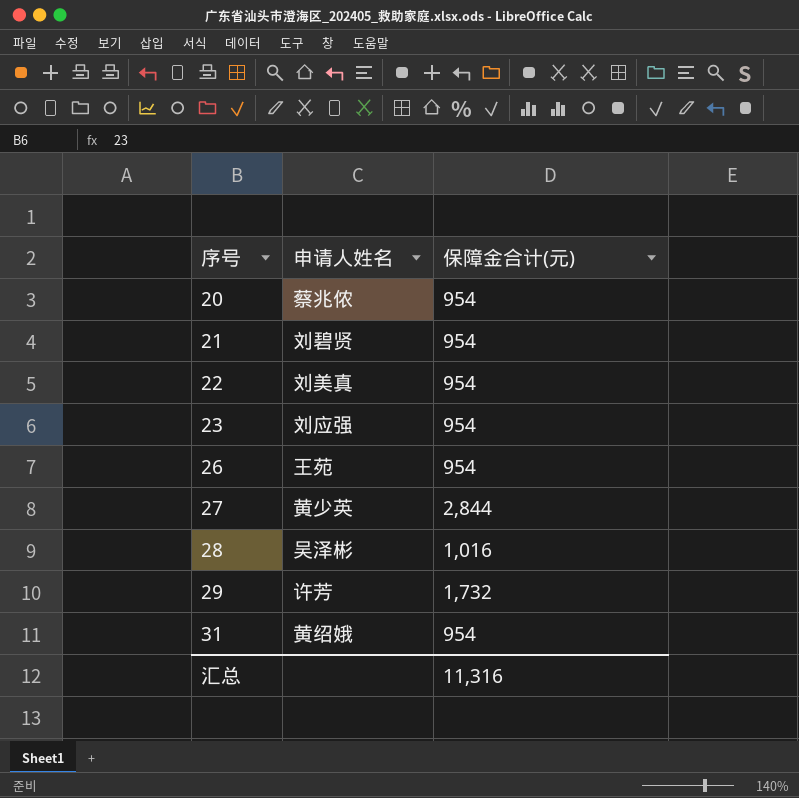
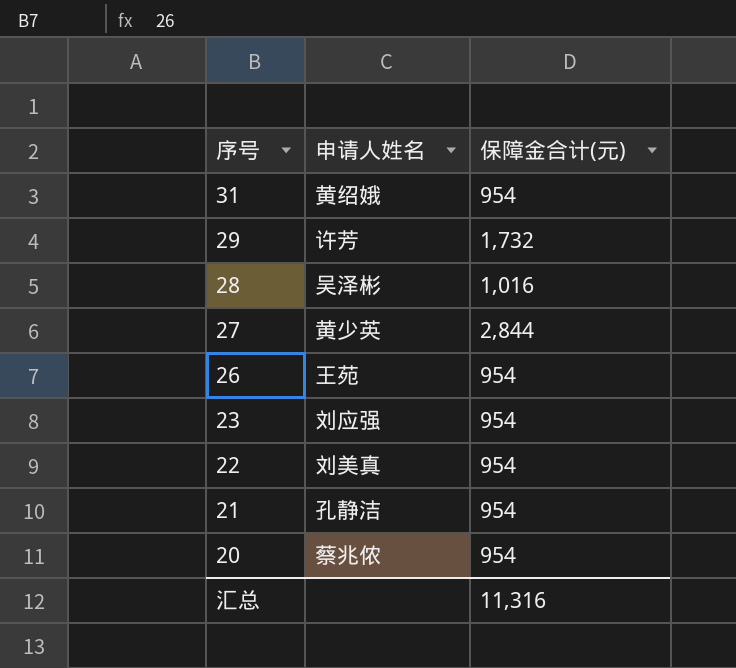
row order: 序号 ascending -> 序号 descending
21 | 申请人姓名: 刘碧贤 -> 孔静洁

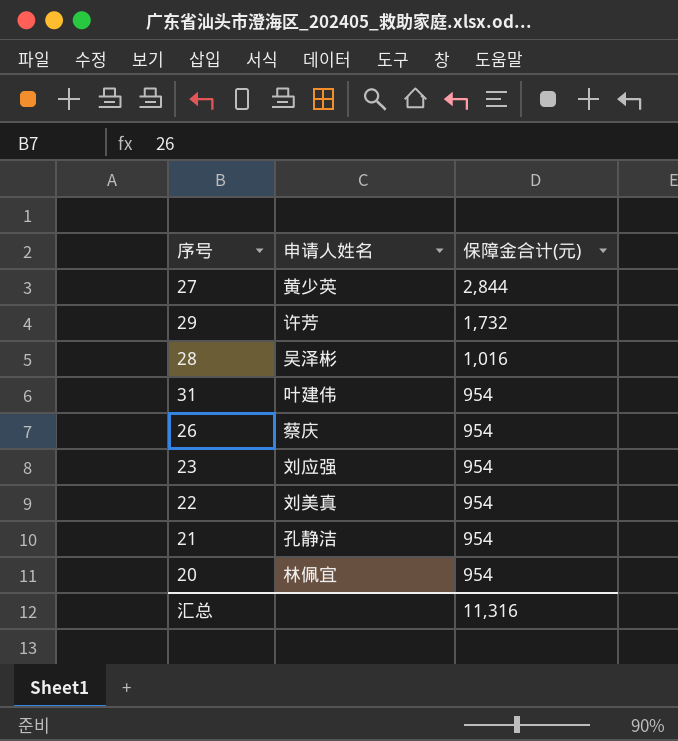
row order: 序号 descending -> 保障金合计(元) descending
31 | 申请人姓名: 黄绍娥 -> 叶建伟
26 | 申请人姓名: 王苑 -> 蔡庆
20 | 申请人姓名: 蔡兆侬 -> 林佩宜

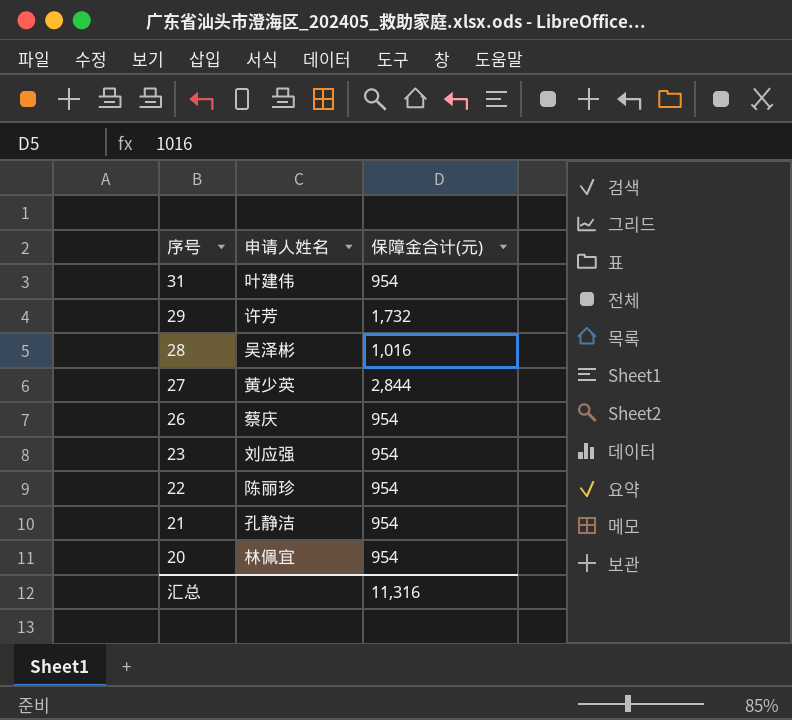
row order: 保障金合计(元) descending -> 序号 descending
22 | 申请人姓名: 刘美真 -> 陈丽珍

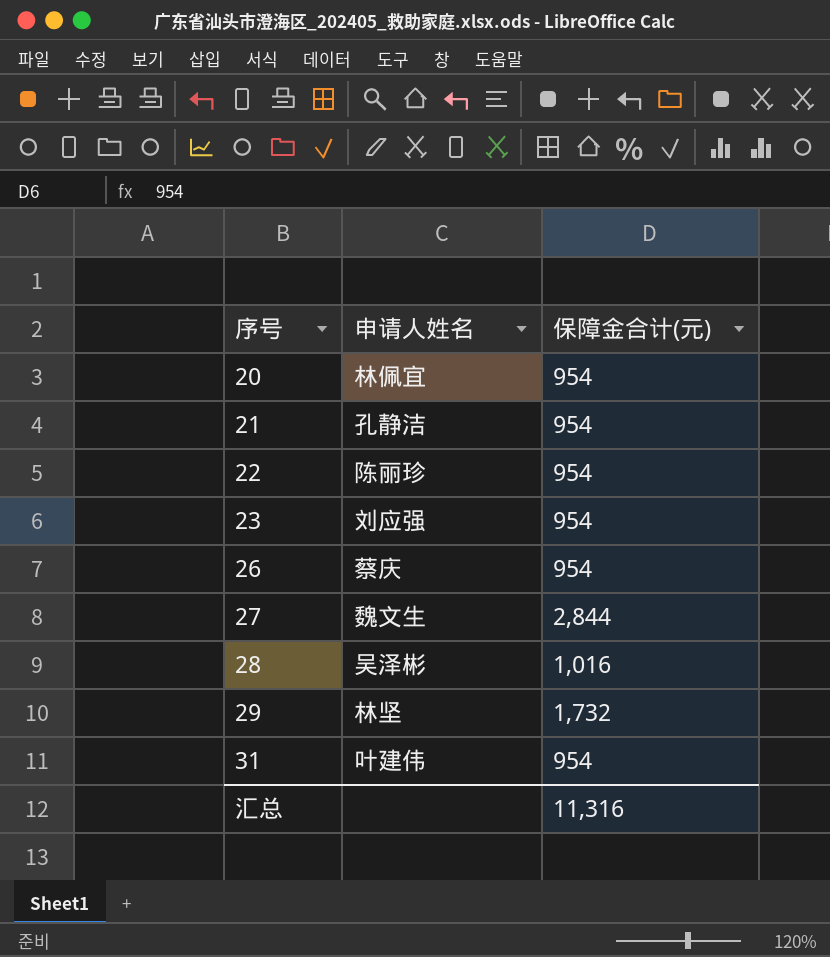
row order: 序号 descending -> 序号 ascending
27 | 申请人姓名: 黄少英 -> 魏文生
29 | 申请人姓名: 许芳 -> 林坚

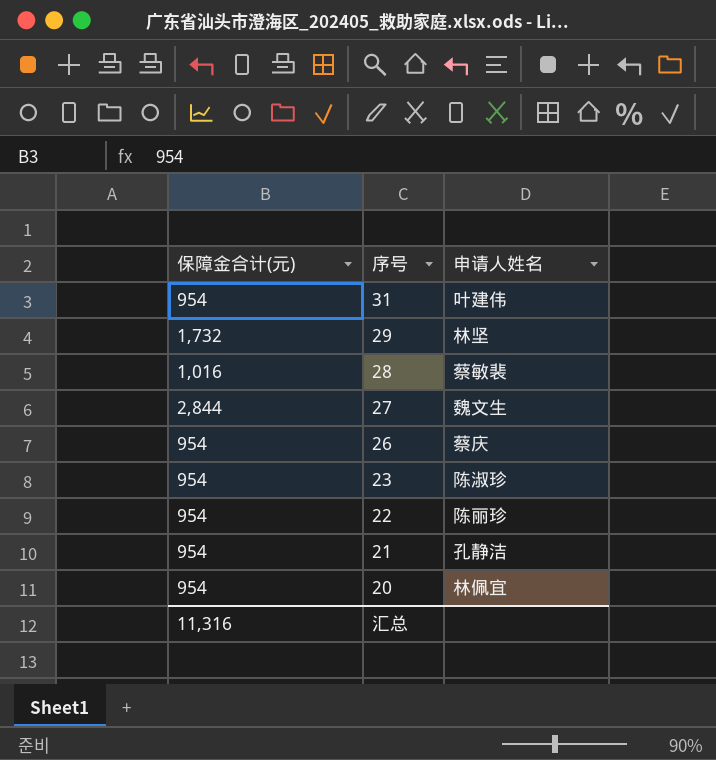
row order: 序号 ascending -> 序号 descending
column 保障金合计(元) | position: 3 -> 1
28 | 申请人姓名: 吴泽彬 -> 蔡敏裴
23 | 申请人姓名: 刘应强 -> 陈淑珍

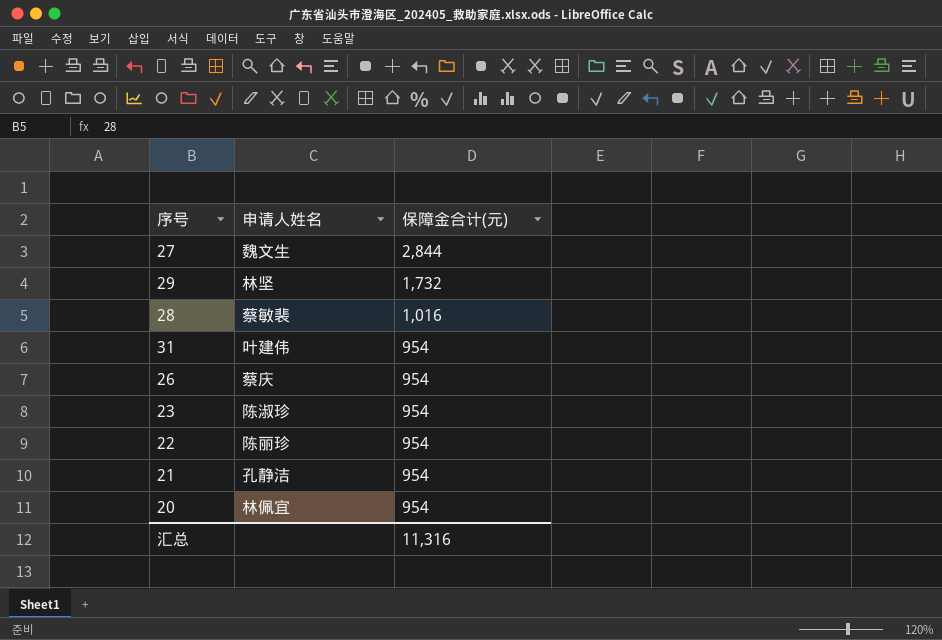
row order: 序号 descending -> 保障金合计(元) descending
column 保障金合计(元) | position: 1 -> 3

